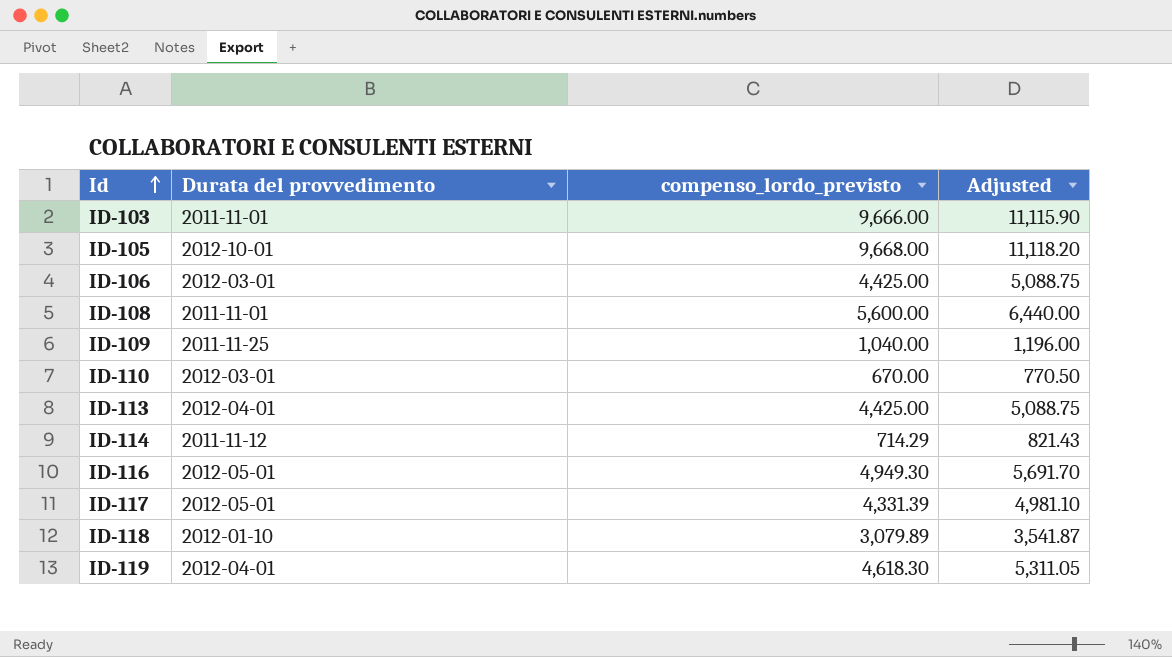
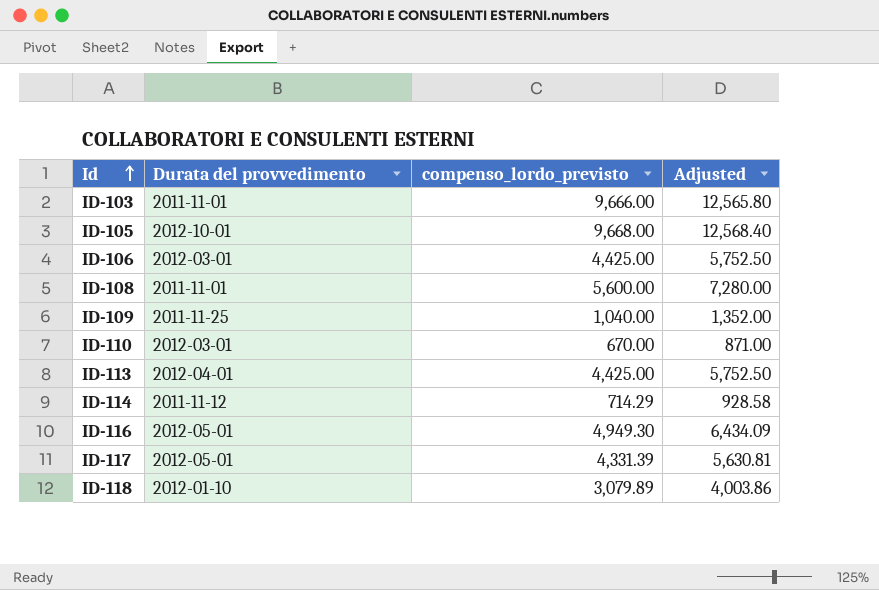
column Adjusted | formula: [compenso_lordo_previsto] * 1.15 -> [compenso_lordo_previsto] * 1.3
row ID-119: 2012-04-01 | 4,618.30 | 5,311.05 -> none

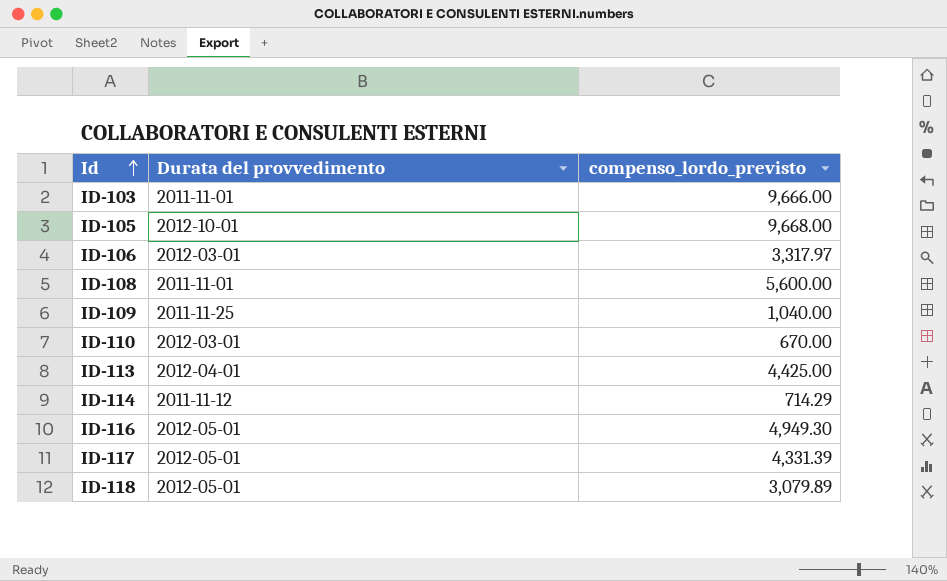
column Adjusted | formula: [compenso_lordo_previsto] * 1.3 -> none
ID-106 | compenso_lordo_previsto: 4,425.00 -> 3,317.97
ID-118 | Durata del provvedimento: 2012-01-10 -> 2012-05-01

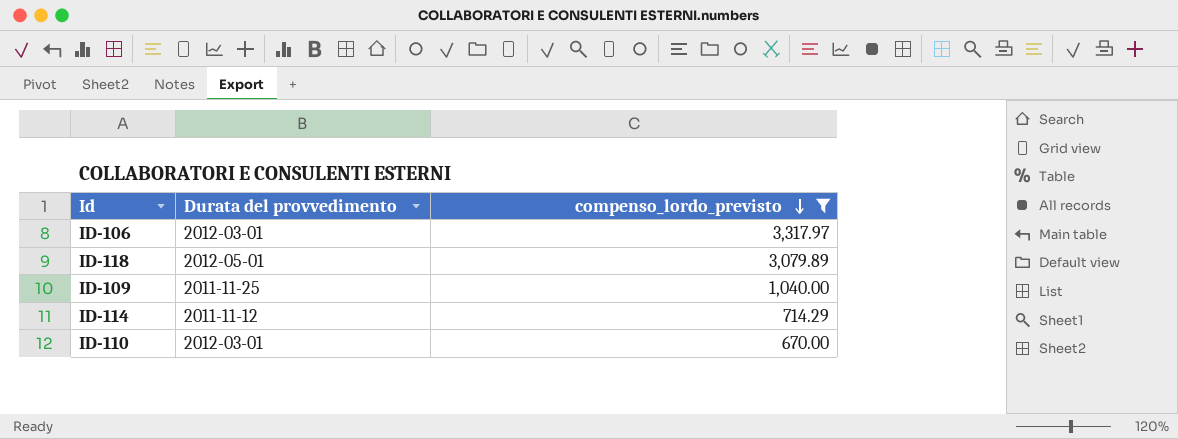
filter: none -> compenso_lordo_previsto <= 3,317.97
row order: Id ascending -> compenso_lordo_previsto descending

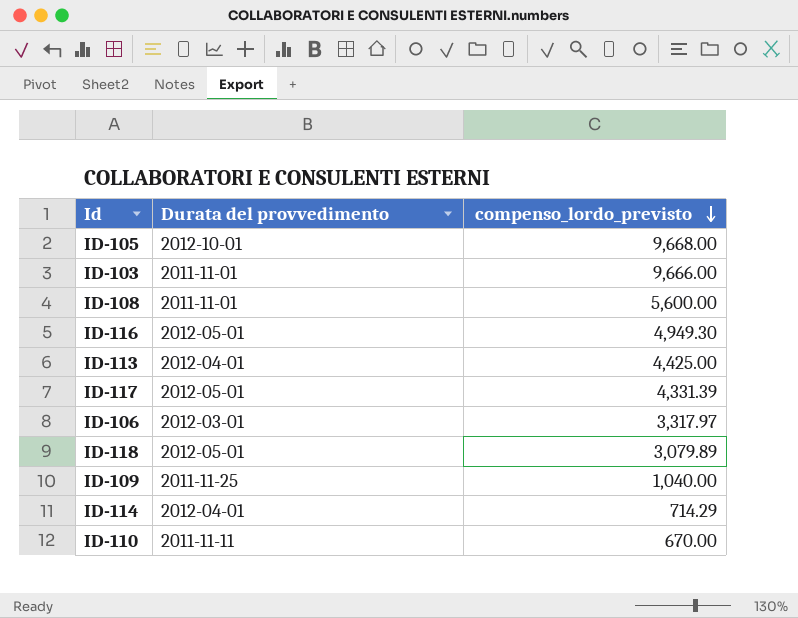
filter: compenso_lordo_previsto <= 3,317.97 -> none
ID-114 | Durata del provvedimento: 2011-11-12 -> 2012-04-01
ID-110 | Durata del provvedimento: 2012-03-01 -> 2011-11-11

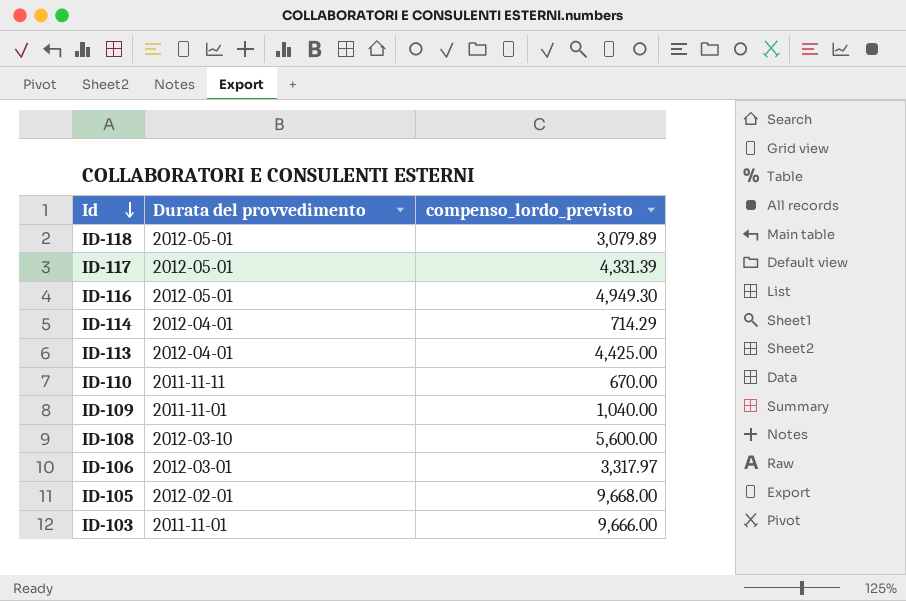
row order: compenso_lordo_previsto descending -> Id descending
ID-109 | Durata del provvedimento: 2011-11-25 -> 2011-11-01
ID-108 | Durata del provvedimento: 2011-11-01 -> 2012-03-10
ID-105 | Durata del provvedimento: 2012-10-01 -> 2012-02-01

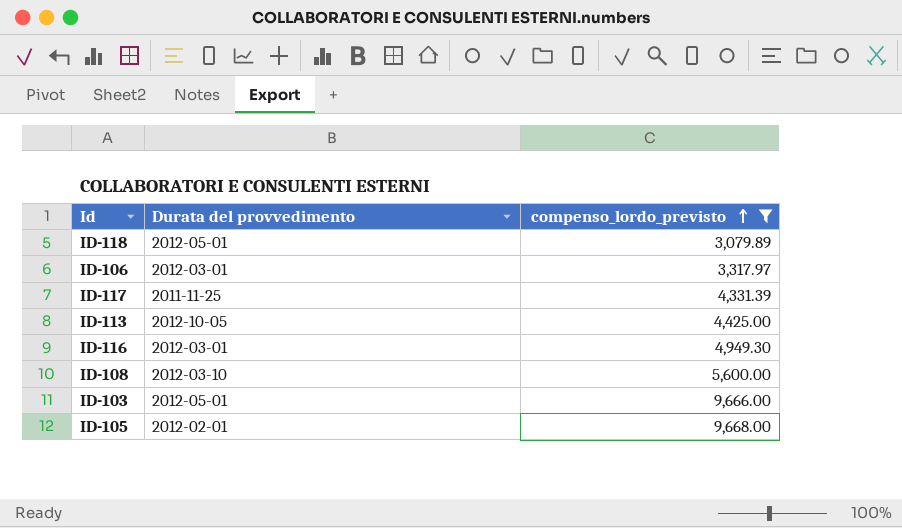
filter: none -> compenso_lordo_previsto >= 3,079.89
row order: Id descending -> compenso_lordo_previsto ascending
ID-117 | Durata del provvedimento: 2012-05-01 -> 2011-11-25
ID-113 | Durata del provvedimento: 2012-04-01 -> 2012-10-05
ID-116 | Durata del provvedimento: 2012-05-01 -> 2012-03-01
ID-103 | Durata del provvedimento: 2011-11-01 -> 2012-05-01

